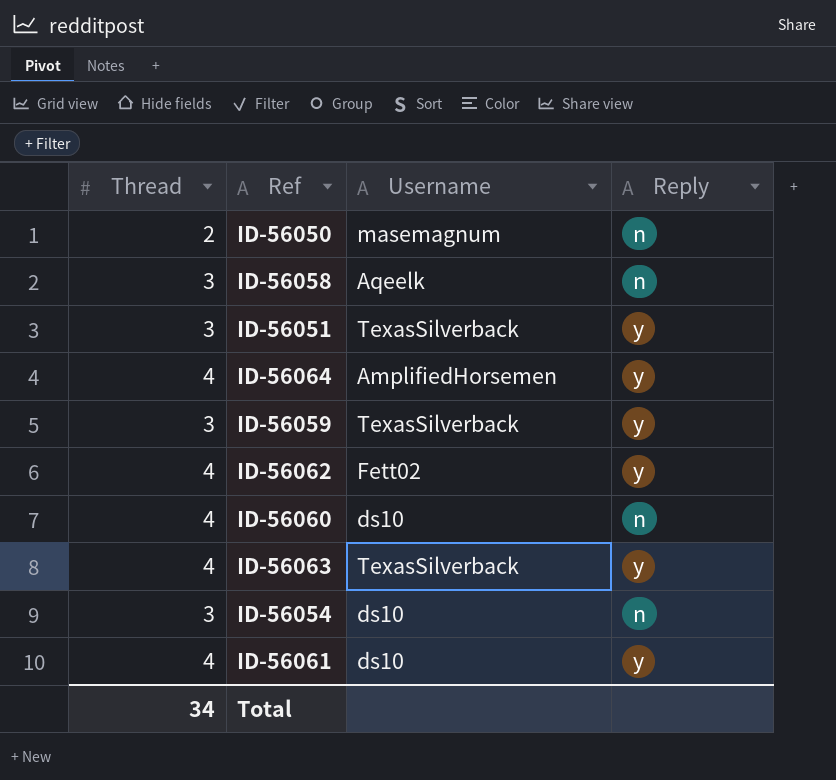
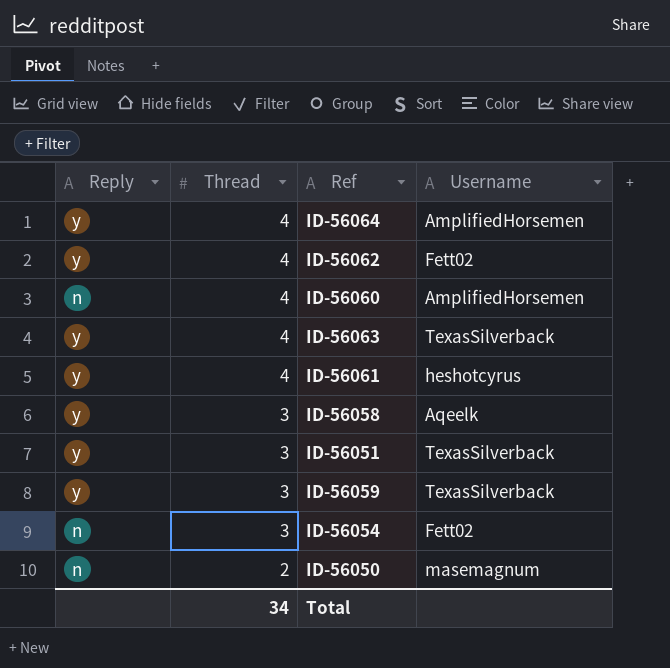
row order: none -> Thread descending
column Reply | position: 4 -> 1
ID-56060 | Username: ds10 -> AmplifiedHorsemen
ID-56061 | Username: ds10 -> heshotcyrus
ID-56058 | Reply: n -> y
ID-56054 | Username: ds10 -> Fett02

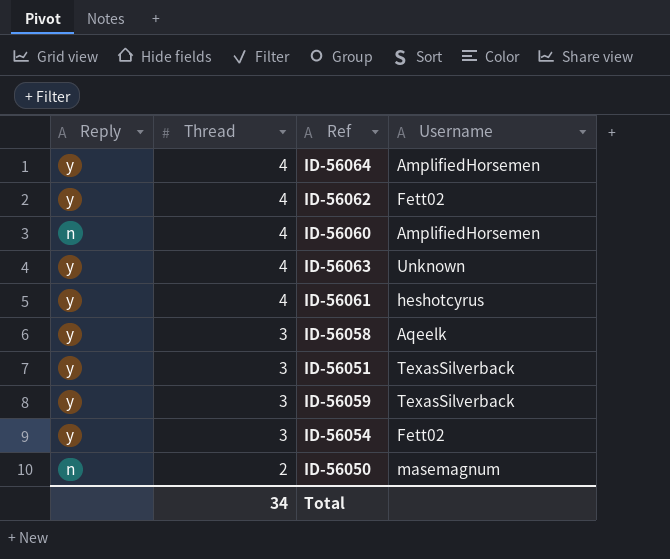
ID-56063 | Username: TexasSilverback -> Unknown
ID-56054 | Reply: n -> y

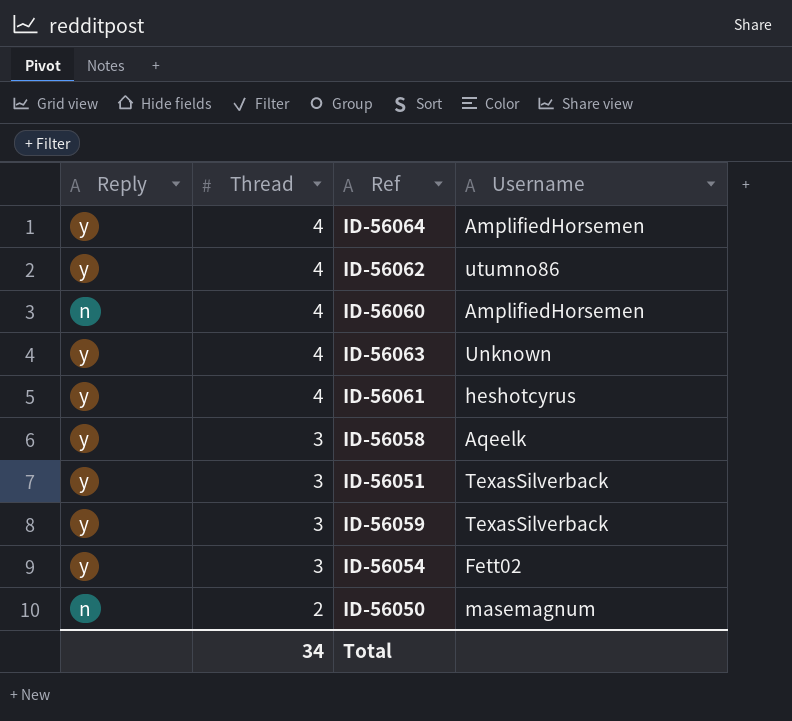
ID-56062 | Username: Fett02 -> utumno86

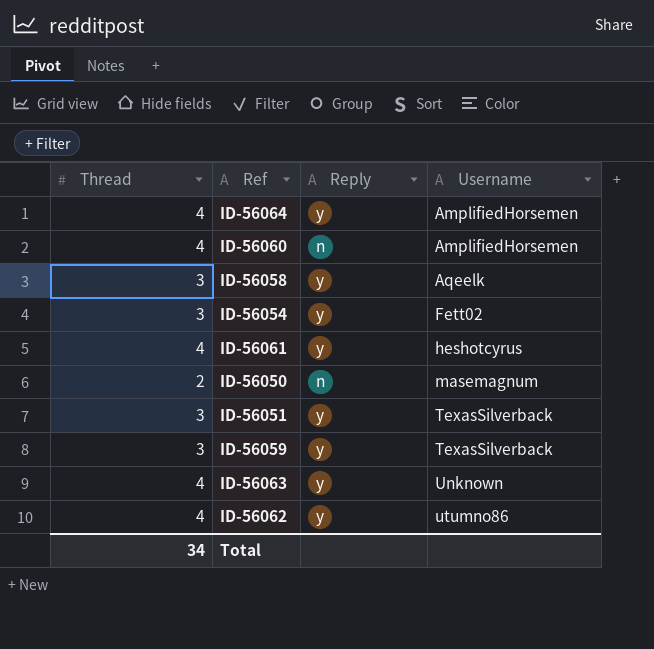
row order: Thread descending -> Username ascending
column Reply | position: 1 -> 3

